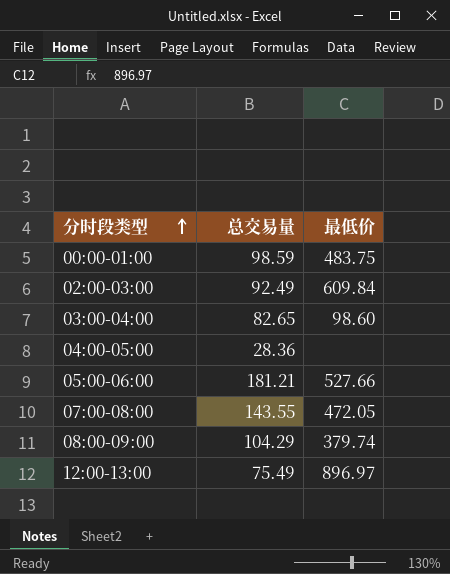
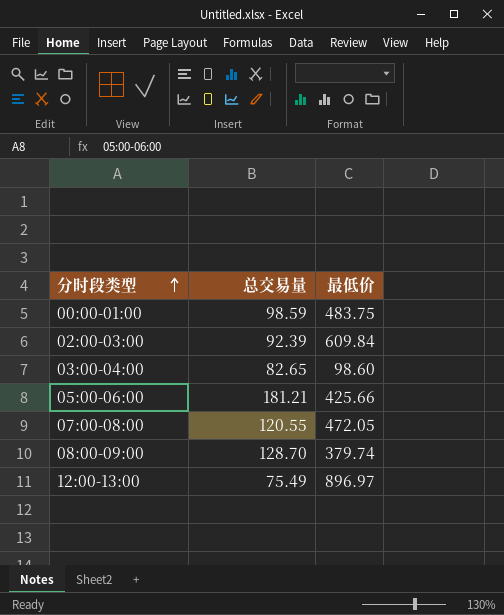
row 04:00-05:00: 28.36 | none -> none
02:00-03:00 | 总交易量: 92.49 -> 92.39
05:00-06:00 | 最低价: 527.66 -> 425.66
07:00-08:00 | 总交易量: 143.55 -> 120.55
08:00-09:00 | 总交易量: 104.29 -> 128.70

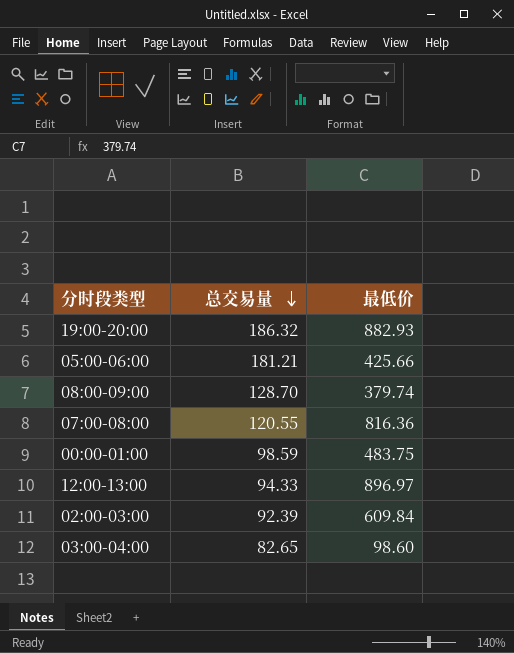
row order: 分时段类型 ascending -> 总交易量 descending
row 19:00-20:00: none -> 186.32 | 882.93
07:00-08:00 | 最低价: 472.05 -> 816.36
12:00-13:00 | 总交易量: 75.49 -> 94.33

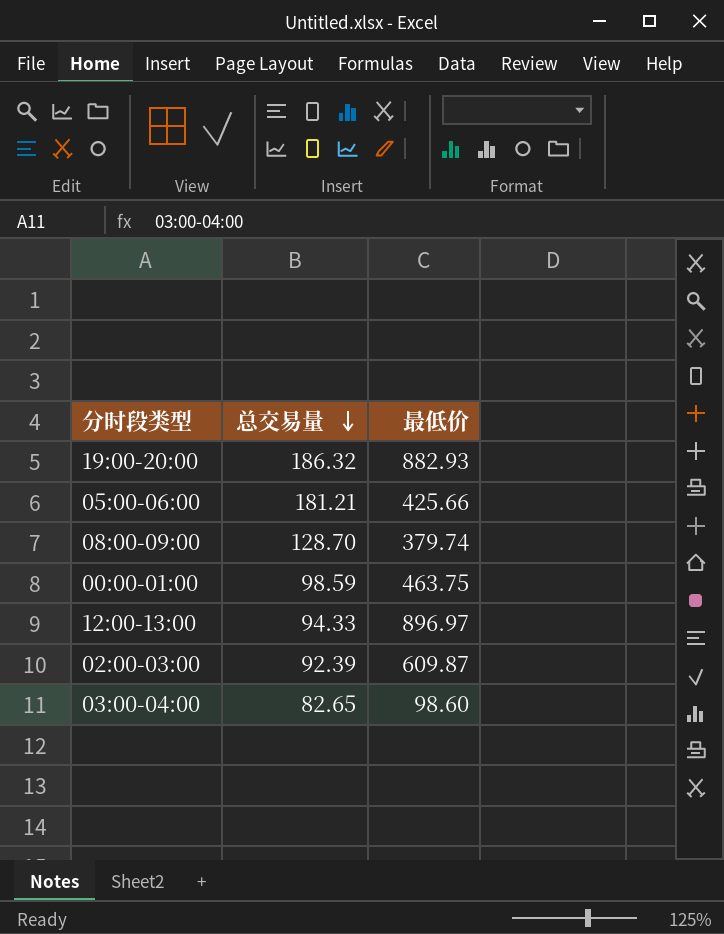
row 07:00-08:00: 120.55 | 816.36 -> none
00:00-01:00 | 最低价: 483.75 -> 463.75
02:00-03:00 | 最低价: 609.84 -> 609.87

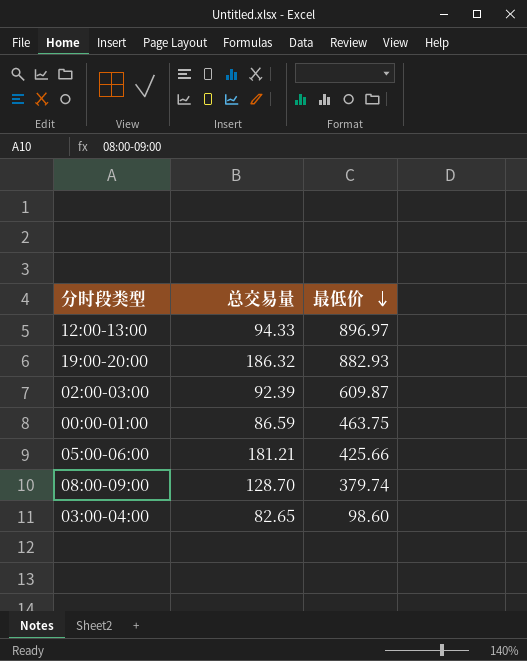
row order: 总交易量 descending -> 最低价 descending
00:00-01:00 | 总交易量: 98.59 -> 86.59

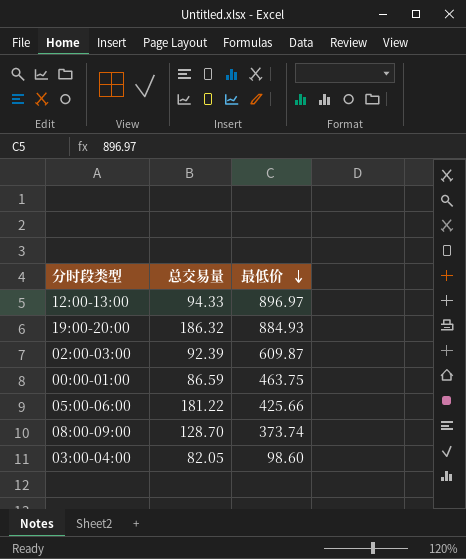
19:00-20:00 | 最低价: 882.93 -> 884.93
05:00-06:00 | 总交易量: 181.21 -> 181.22
08:00-09:00 | 最低价: 379.74 -> 373.74
03:00-04:00 | 总交易量: 82.65 -> 82.05

